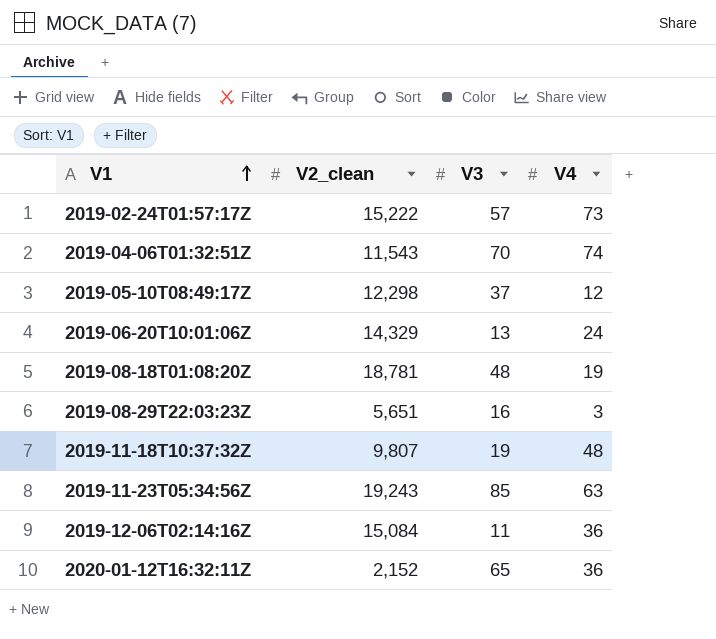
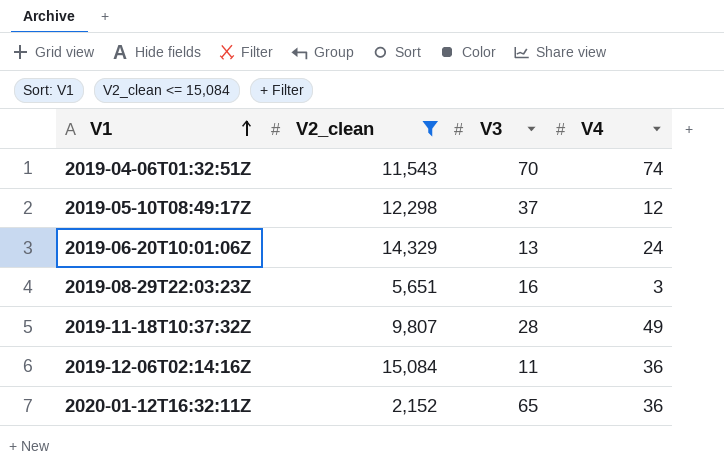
filter: none -> V2_clean <= 15,084
2019-11-18T10:37:32Z | V3: 19 -> 28
2019-11-18T10:37:32Z | V4: 48 -> 49

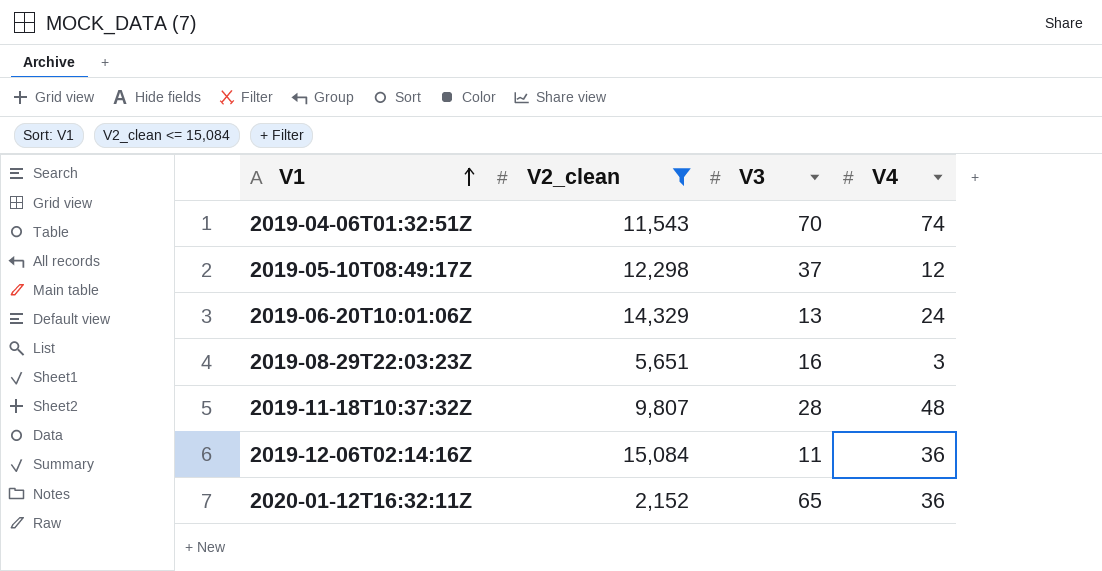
2019-11-18T10:37:32Z | V4: 49 -> 48

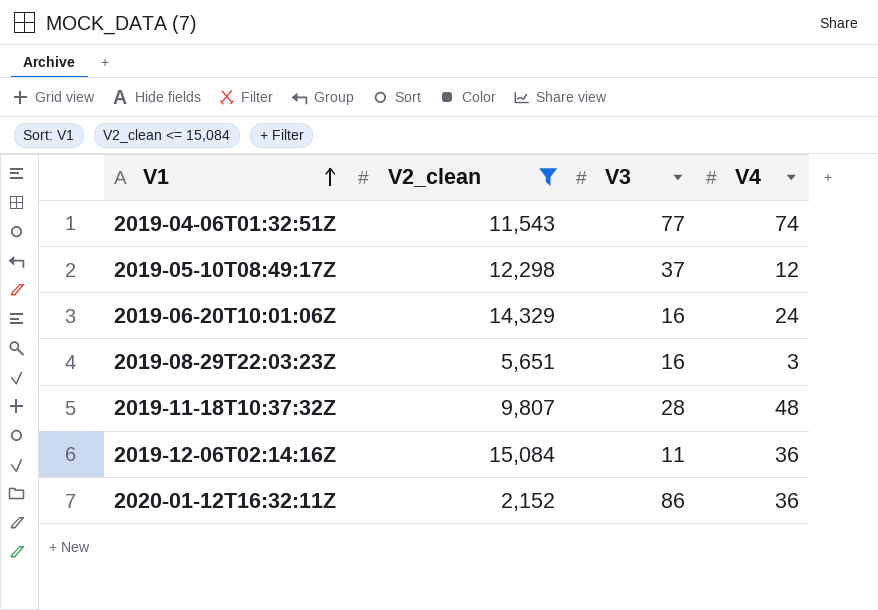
2019-04-06T01:32:51Z | V3: 70 -> 77
2019-06-20T10:01:06Z | V3: 13 -> 16
2020-01-12T16:32:11Z | V3: 65 -> 86

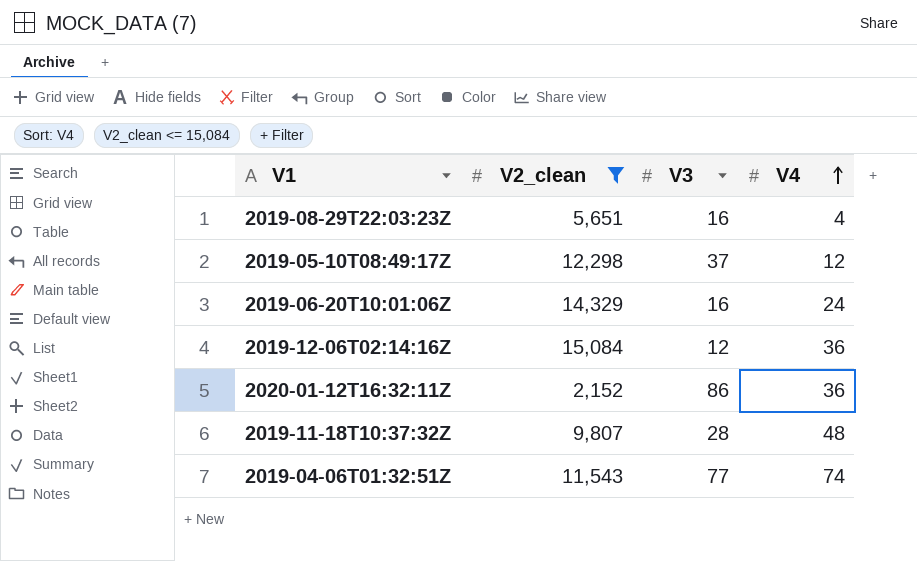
row order: V1 ascending -> V4 ascending
2019-08-29T22:03:23Z | V4: 3 -> 4
2019-12-06T02:14:16Z | V3: 11 -> 12

